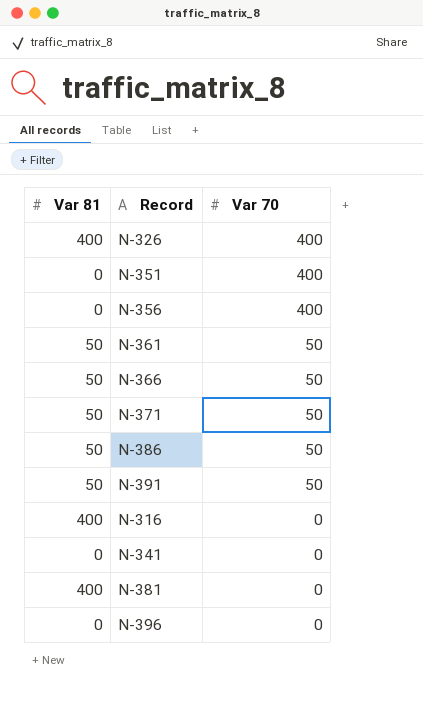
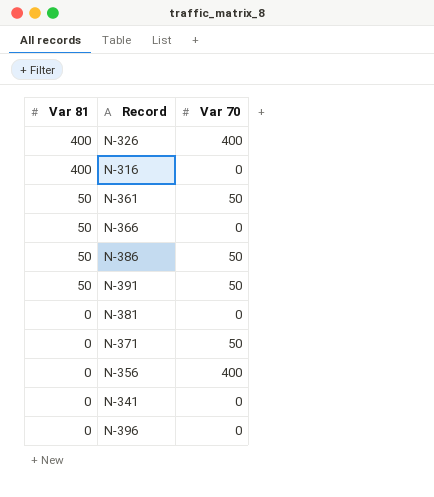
row order: Var 70 descending -> Var 81 descending
row N-351: 0 | 400 -> none
N-366 | Var 70: 50 -> 0
N-381 | Var 81: 400 -> 0
N-371 | Var 81: 50 -> 0

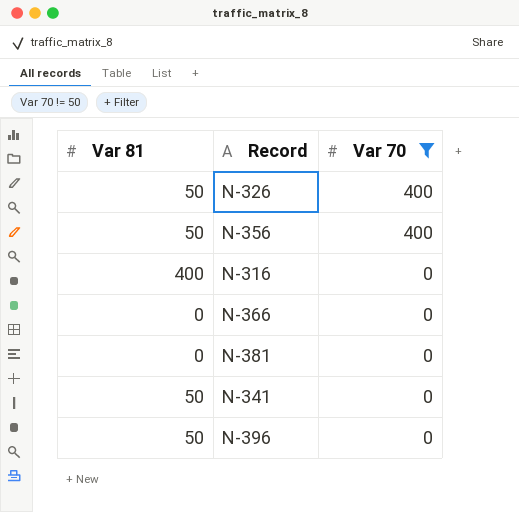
filter: none -> Var 70 != 50
row order: Var 81 descending -> Var 70 descending
N-326 | Var 81: 400 -> 50
N-356 | Var 81: 0 -> 50
N-366 | Var 81: 50 -> 0
N-341 | Var 81: 0 -> 50
N-396 | Var 81: 0 -> 50

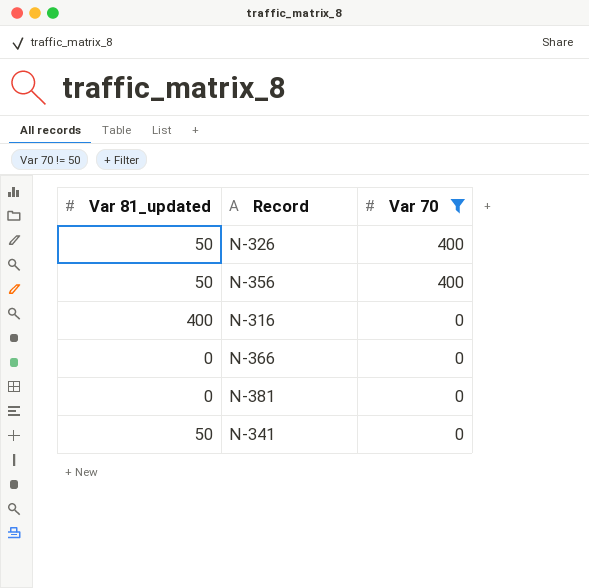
column name: Var 81 -> Var 81_updated
row N-396: 50 | 0 -> none

